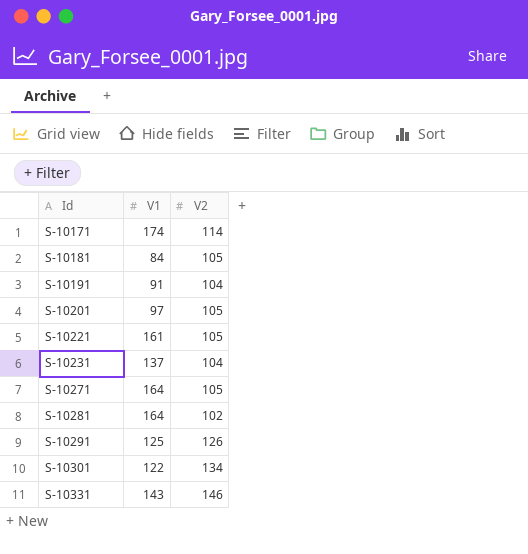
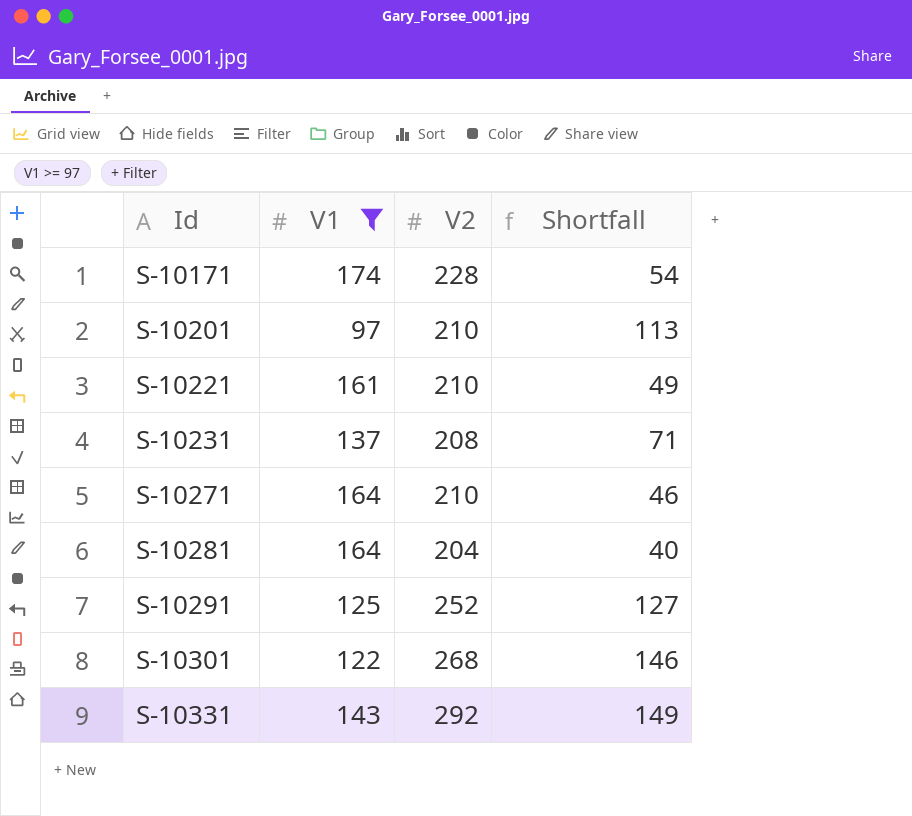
filter: none -> V1 >= 97
column Shortfall | formula: none -> [V2] - [V1]
S-10171 | V2: 114 -> 228
S-10201 | V2: 105 -> 210
S-10221 | V2: 105 -> 210
S-10231 | V2: 104 -> 208
S-10271 | V2: 105 -> 210
S-10281 | V2: 102 -> 204
S-10291 | V2: 126 -> 252
S-10301 | V2: 134 -> 268
S-10331 | V2: 146 -> 292

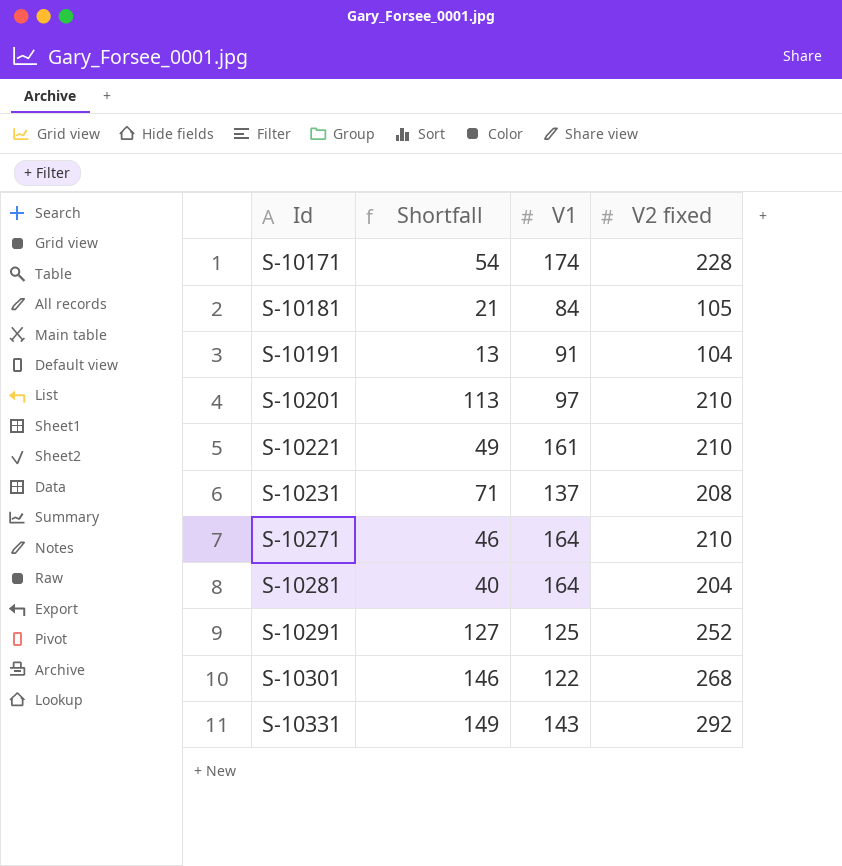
filter: V1 >= 97 -> none
column Shortfall | position: 4 -> 2
column name: V2 -> V2 fixed

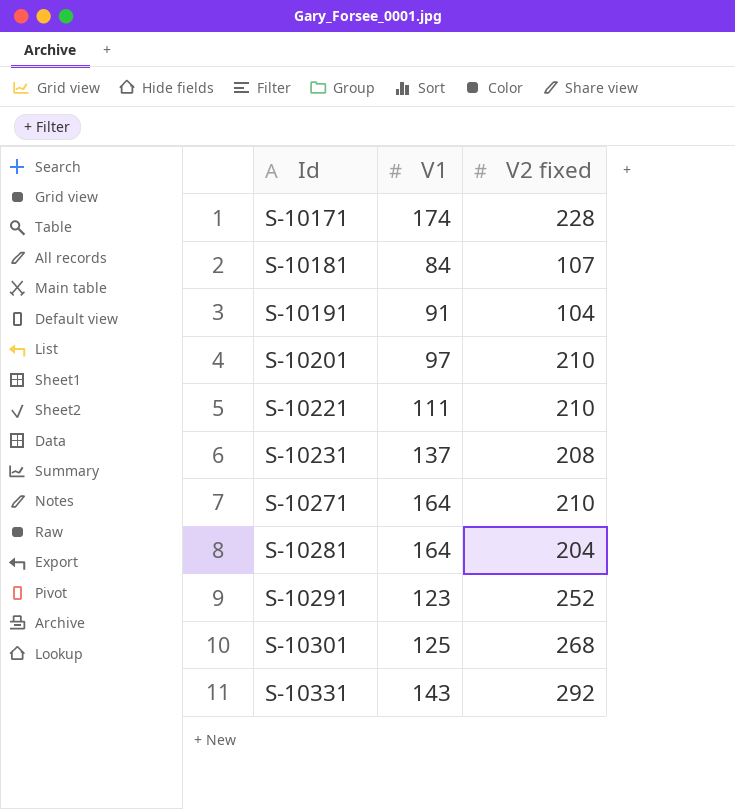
column Shortfall | formula: [V2 fixed] - [V1] -> none
S-10181 | V2 fixed: 105 -> 107
S-10221 | V1: 161 -> 111
S-10291 | V1: 125 -> 123
S-10301 | V1: 122 -> 125

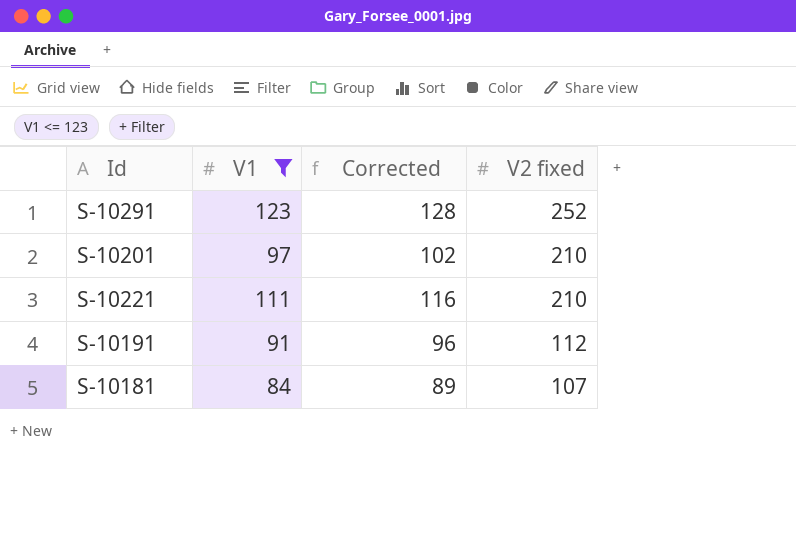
filter: none -> V1 <= 123
row order: Id ascending -> V2 fixed descending
column Corrected | formula: none -> [V1] + 5
S-10191 | V2 fixed: 104 -> 112

